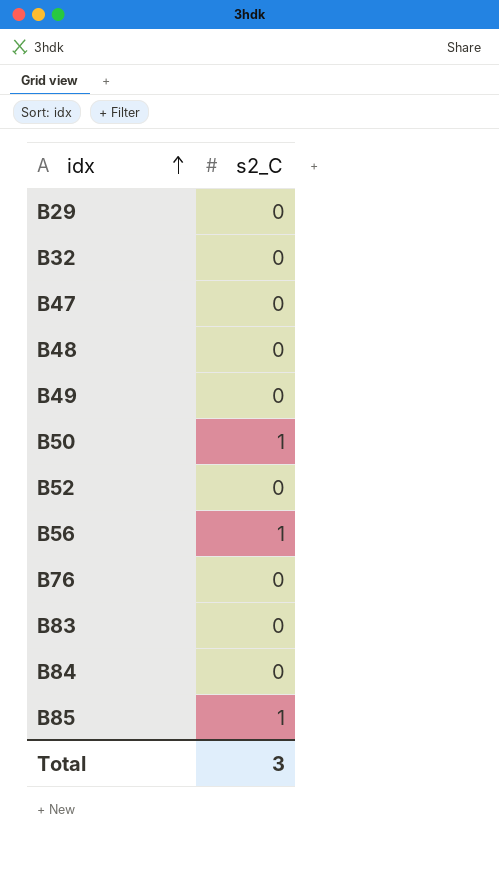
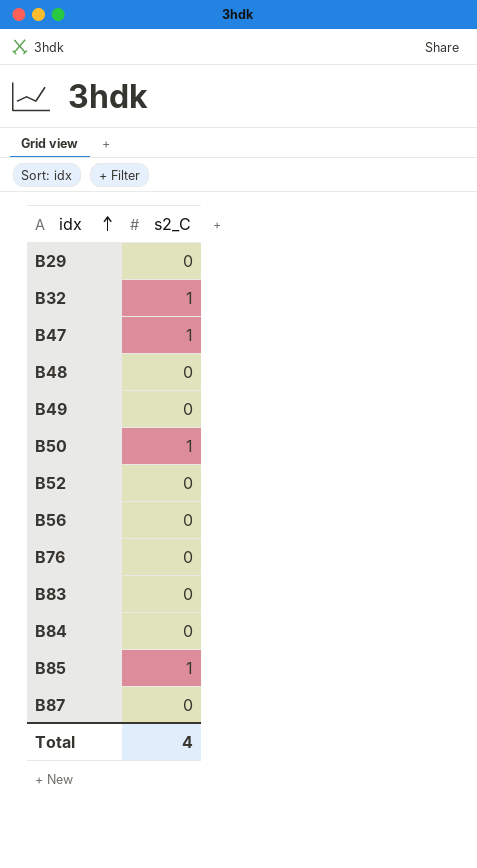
B32 | s2_C: 0 -> 1
B47 | s2_C: 0 -> 1
B56 | s2_C: 1 -> 0
row B87: none -> 0
Total | s2_C: 3 -> 4

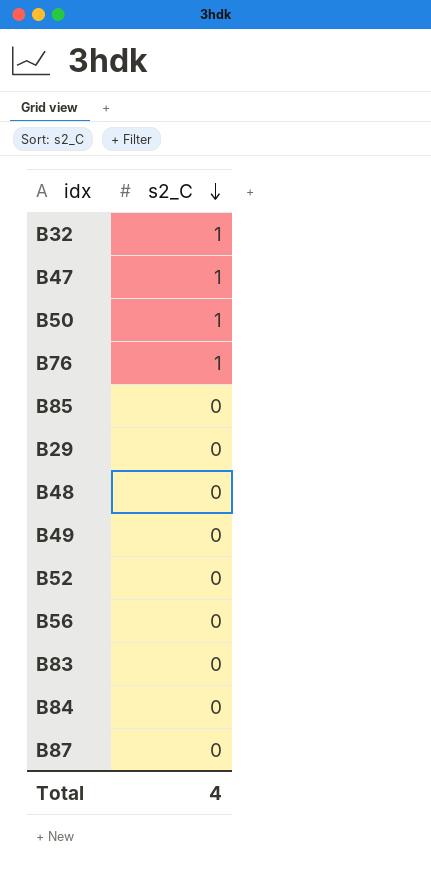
row order: idx ascending -> s2_C descending
B76 | s2_C: 0 -> 1
B85 | s2_C: 1 -> 0

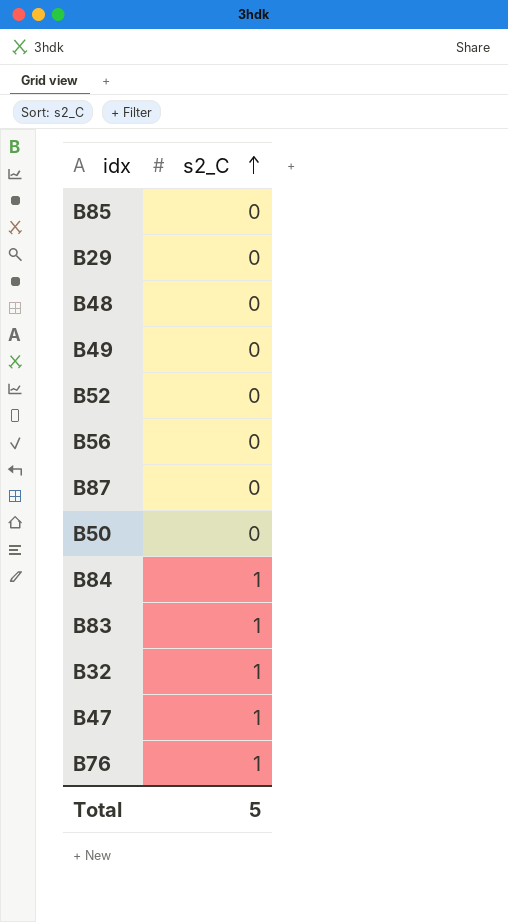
row order: s2_C descending -> s2_C ascending
B50 | s2_C: 1 -> 0
B84 | s2_C: 0 -> 1
B83 | s2_C: 0 -> 1
Total | s2_C: 4 -> 5

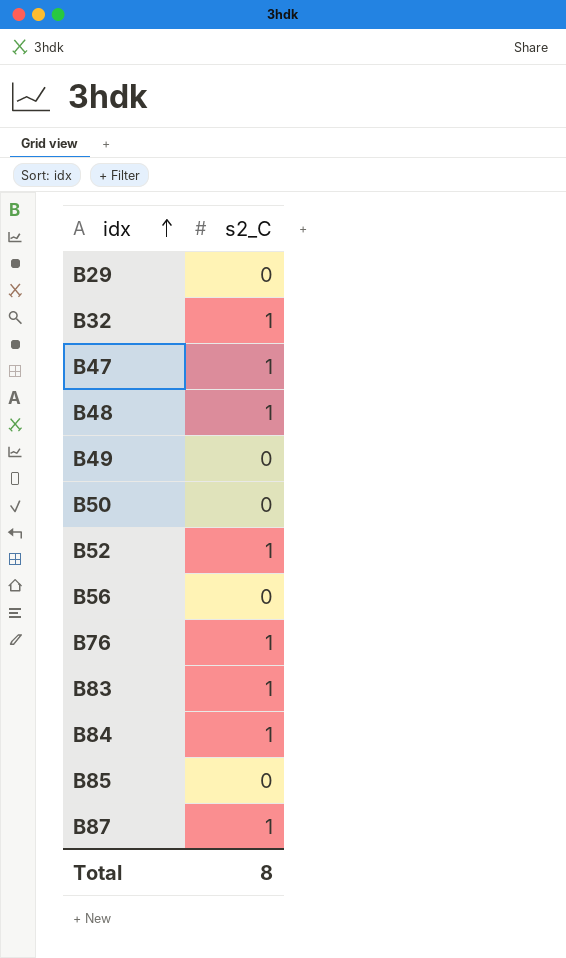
row order: s2_C ascending -> idx ascending
B48 | s2_C: 0 -> 1
B52 | s2_C: 0 -> 1
B87 | s2_C: 0 -> 1
Total | s2_C: 5 -> 8

